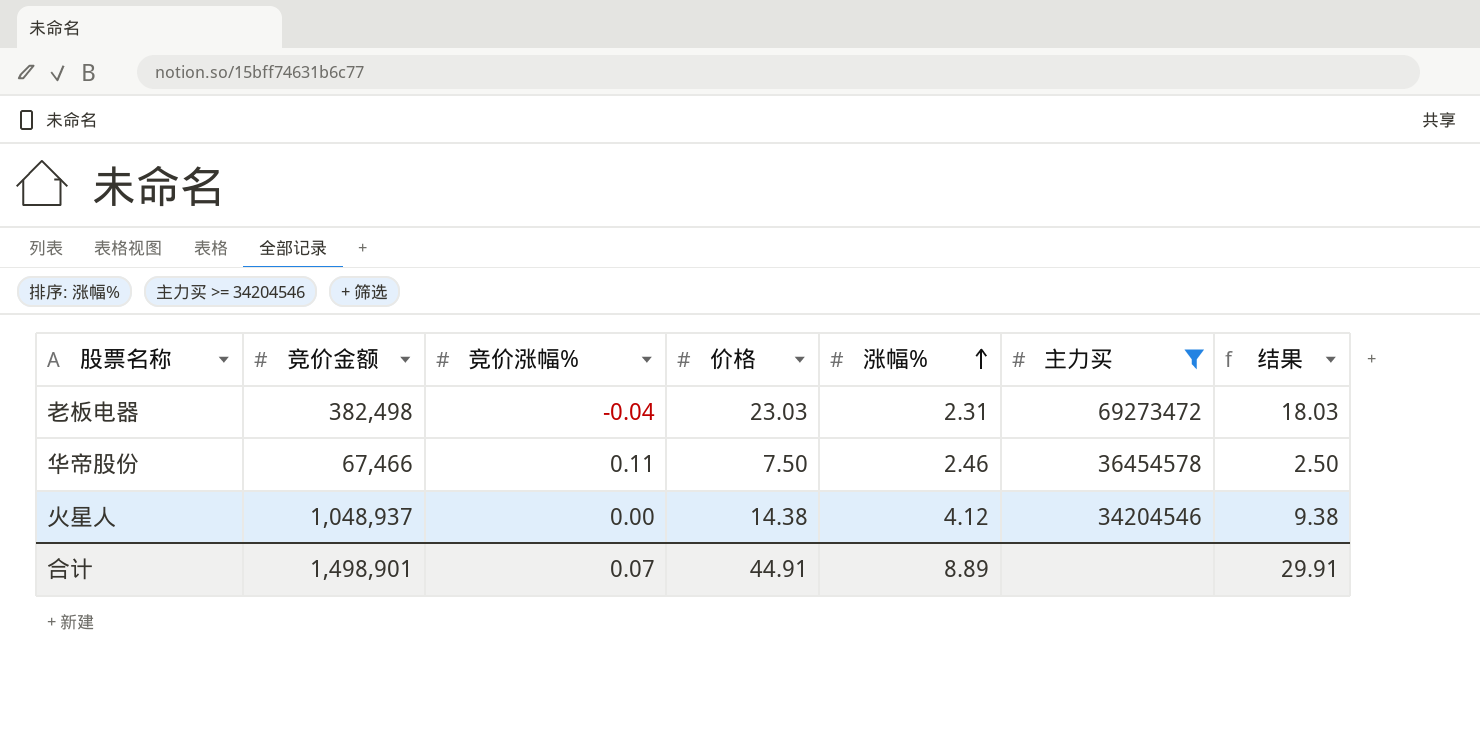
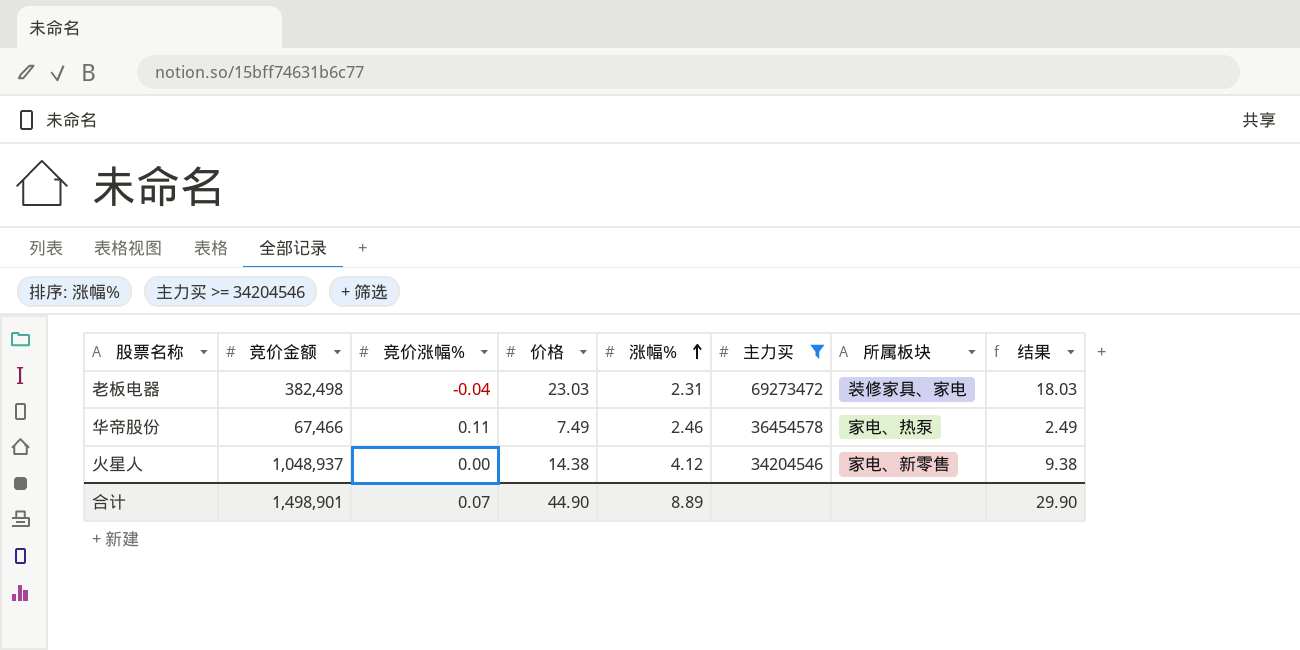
column 所属板块 | position: none -> 7
华帝股份 | 价格: 7.50 -> 7.49
华帝股份 | 结果: 2.50 -> 2.49
合计 | 价格: 44.91 -> 44.90
合计 | 结果: 29.91 -> 29.90

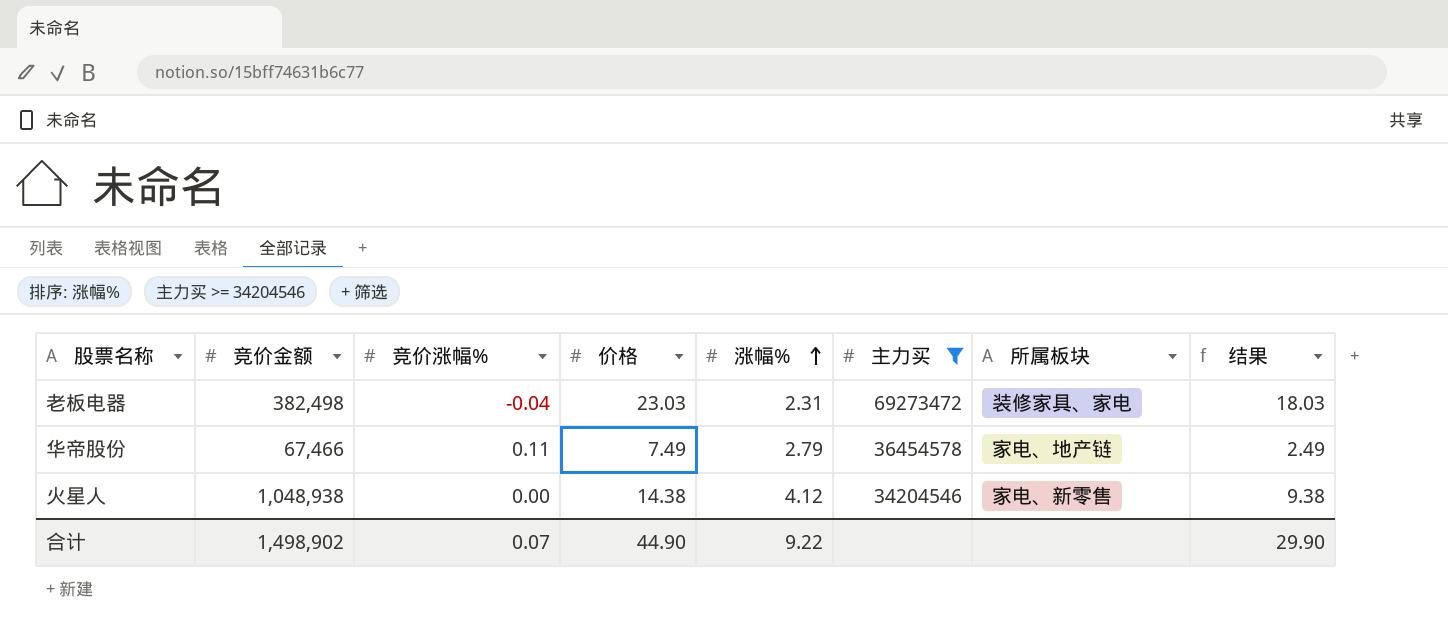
华帝股份 | 涨幅%: 2.46 -> 2.79
华帝股份 | 所属板块: 家电、热泵 -> 家电、地产链
火星人 | 竞价金额: 1,048,937 -> 1,048,938
合计 | 竞价金额: 1,498,901 -> 1,498,902
合计 | 涨幅%: 8.89 -> 9.22

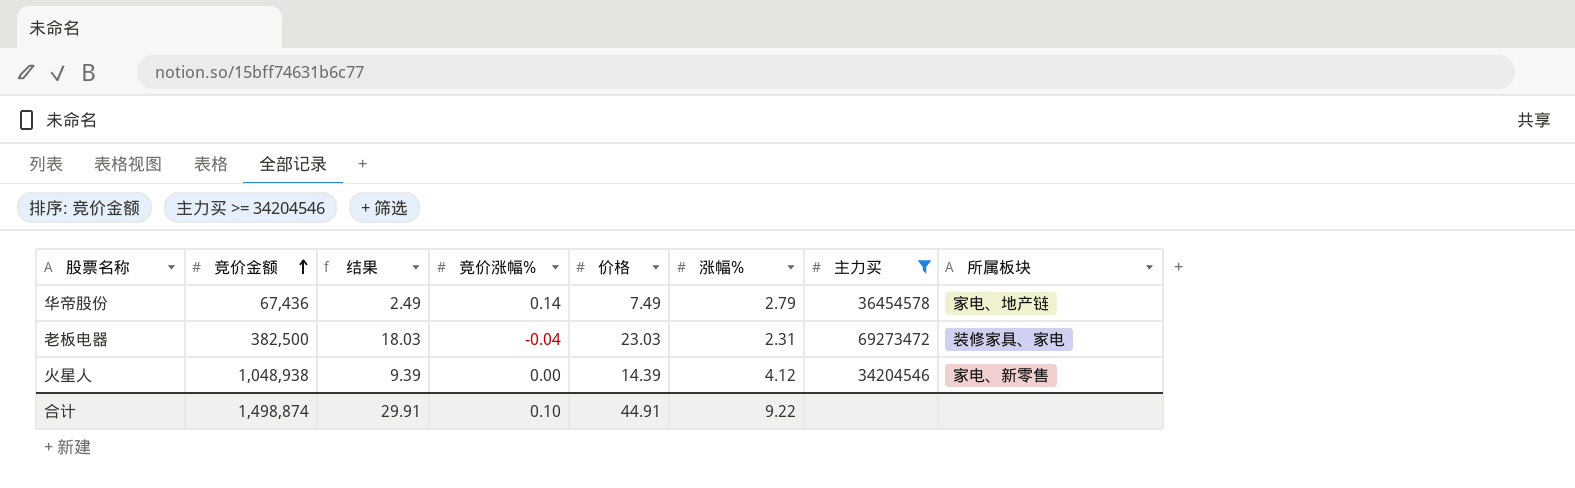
row order: 涨幅% ascending -> 竞价金额 ascending
column 结果 | position: 8 -> 3
华帝股份 | 竞价金额: 67,466 -> 67,436
华帝股份 | 竞价涨幅%: 0.11 -> 0.14
老板电器 | 竞价金额: 382,498 -> 382,500
火星人 | 结果: 9.38 -> 9.39
火星人 | 价格: 14.38 -> 14.39
合计 | 竞价金额: 1,498,902 -> 1,498,874
合计 | 结果: 29.90 -> 29.91
合计 | 竞价涨幅%: 0.07 -> 0.10
合计 | 价格: 44.90 -> 44.91

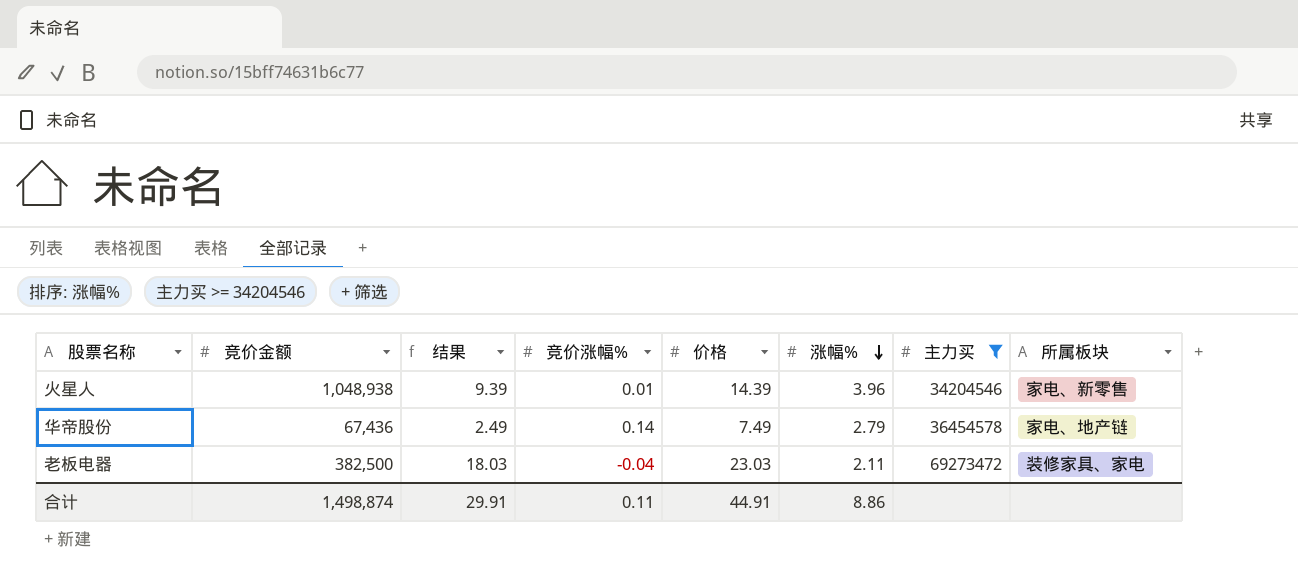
row order: 竞价金额 ascending -> 涨幅% descending
火星人 | 竞价涨幅%: 0.00 -> 0.01
火星人 | 涨幅%: 4.12 -> 3.96
老板电器 | 涨幅%: 2.31 -> 2.11
合计 | 竞价涨幅%: 0.10 -> 0.11
合计 | 涨幅%: 9.22 -> 8.86

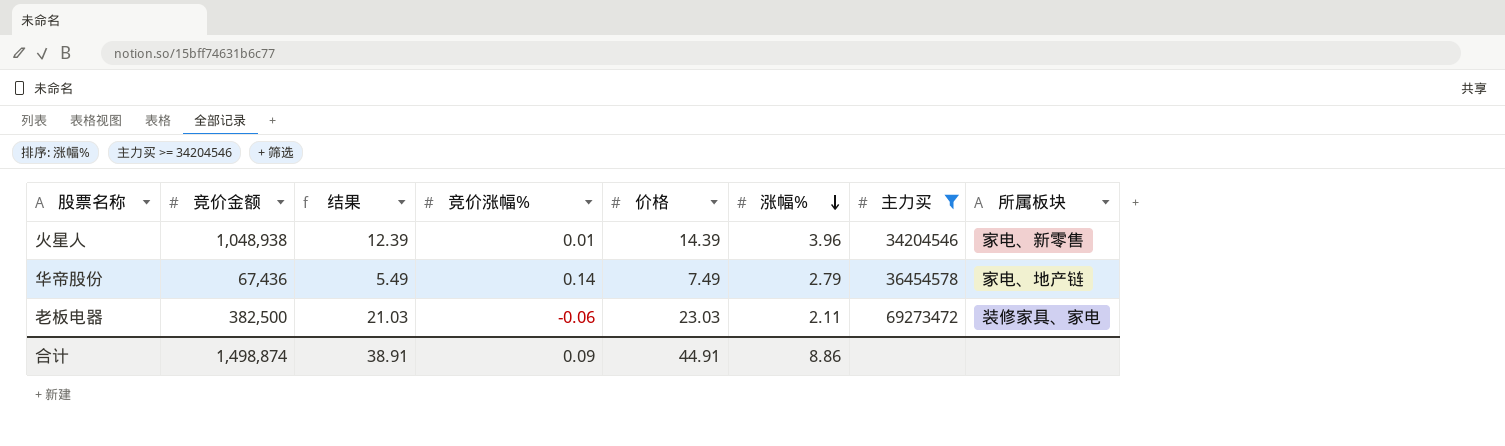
column 结果 | formula: [价格] - 5 -> [价格] - 2
老板电器 | 竞价涨幅%: -0.04 -> -0.06
合计 | 结果: 29.91 -> 38.91
合计 | 竞价涨幅%: 0.11 -> 0.09

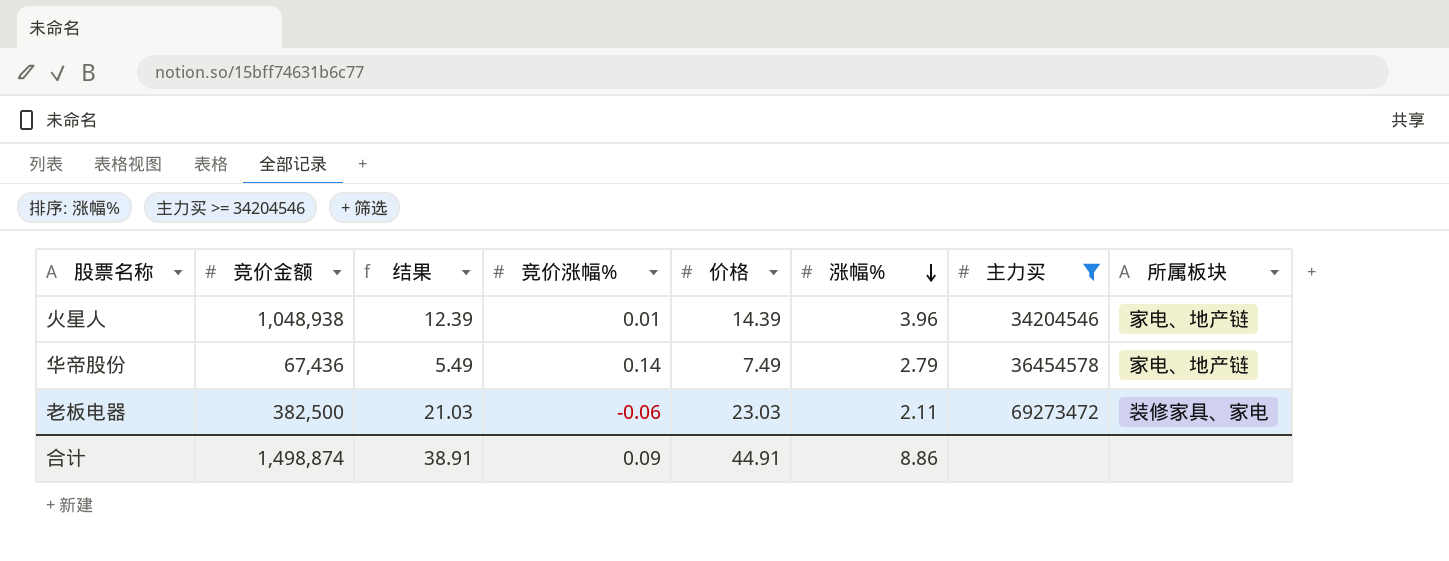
火星人 | 所属板块: 家电、新零售 -> 家电、地产链

